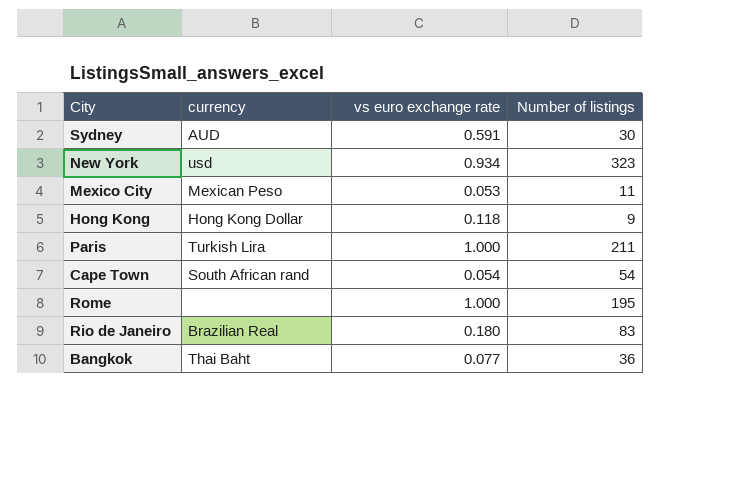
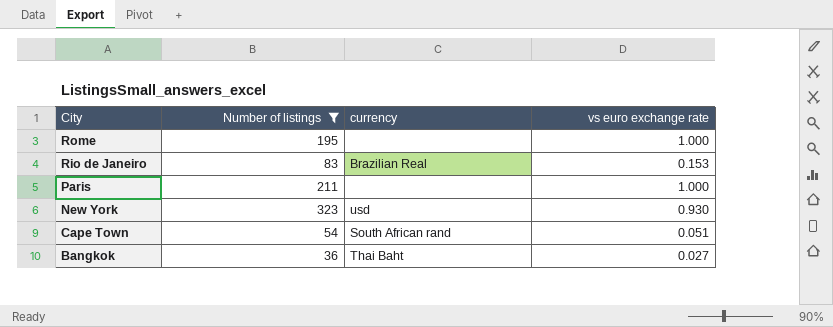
filter: none -> Number of listings >= 36
row order: none -> City descending
column Number of listings | position: 4 -> 2
Rio de Janeiro | vs euro exchange rate: 0.180 -> 0.153
Paris | currency: Turkish Lira -> none
New York | vs euro exchange rate: 0.934 -> 0.930
Cape Town | vs euro exchange rate: 0.054 -> 0.051
Bangkok | vs euro exchange rate: 0.077 -> 0.027

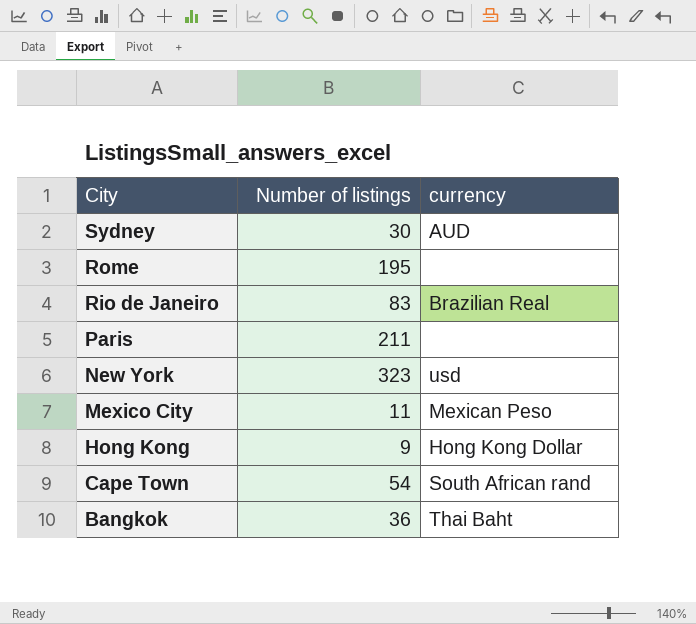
filter: Number of listings >= 36 -> none
column vs euro exchange rate | position: 4 -> none

